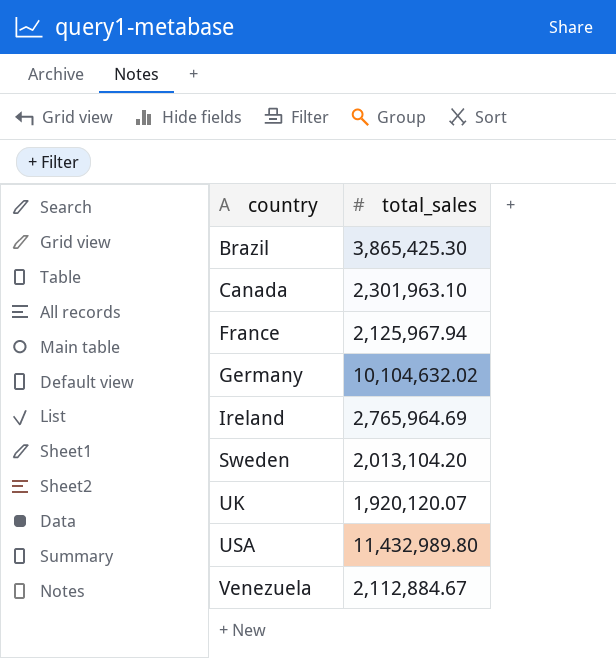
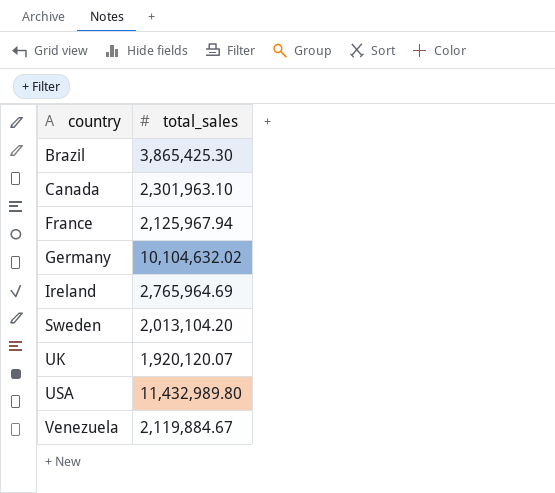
Venezuela | total_sales: 2,112,884.67 -> 2,119,884.67

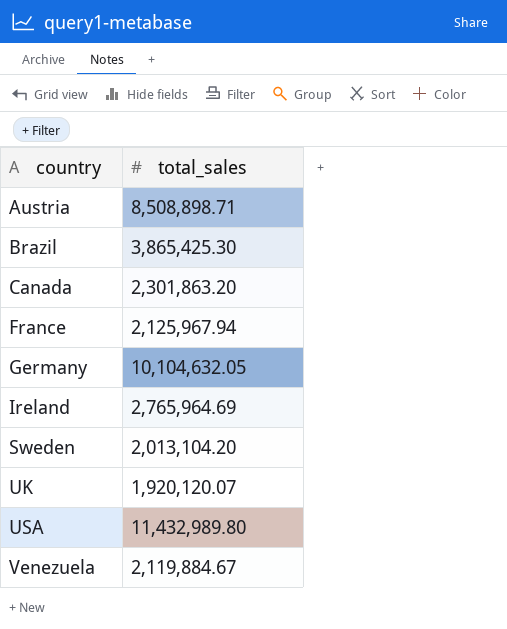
row Austria: none -> 8,508,898.71
Canada | total_sales: 2,301,963.10 -> 2,301,863.20
Germany | total_sales: 10,104,632.02 -> 10,104,632.05

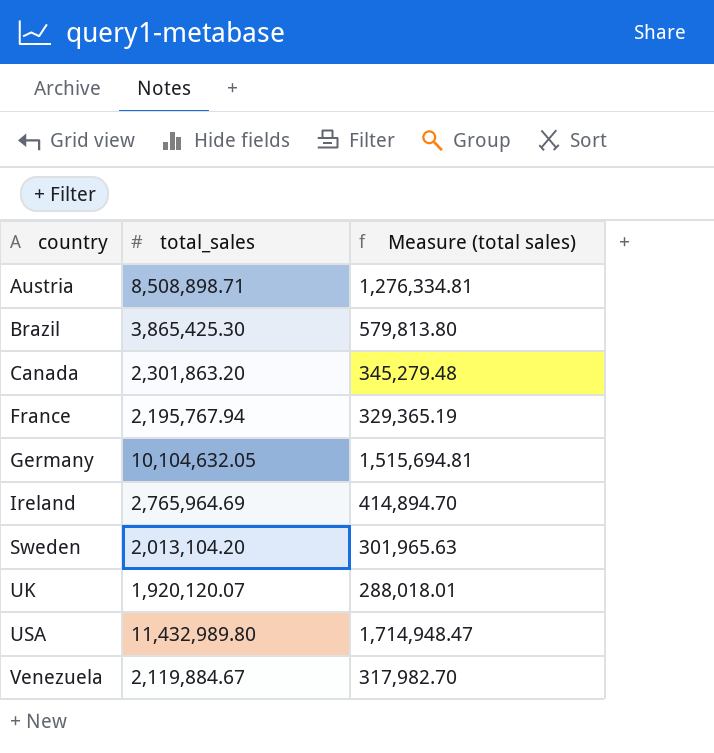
column Measure (total sales) | formula: none -> [total_sales] * 0.15
France | total_sales: 2,125,967.94 -> 2,195,767.94

